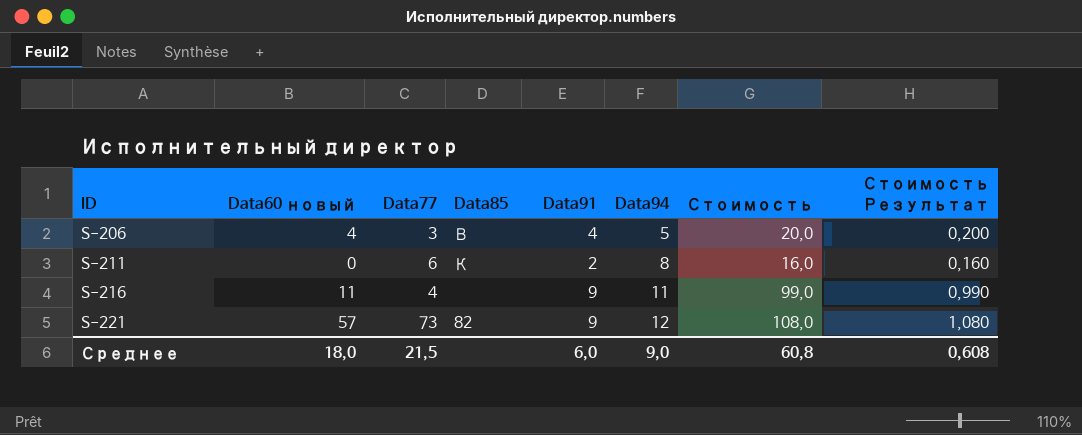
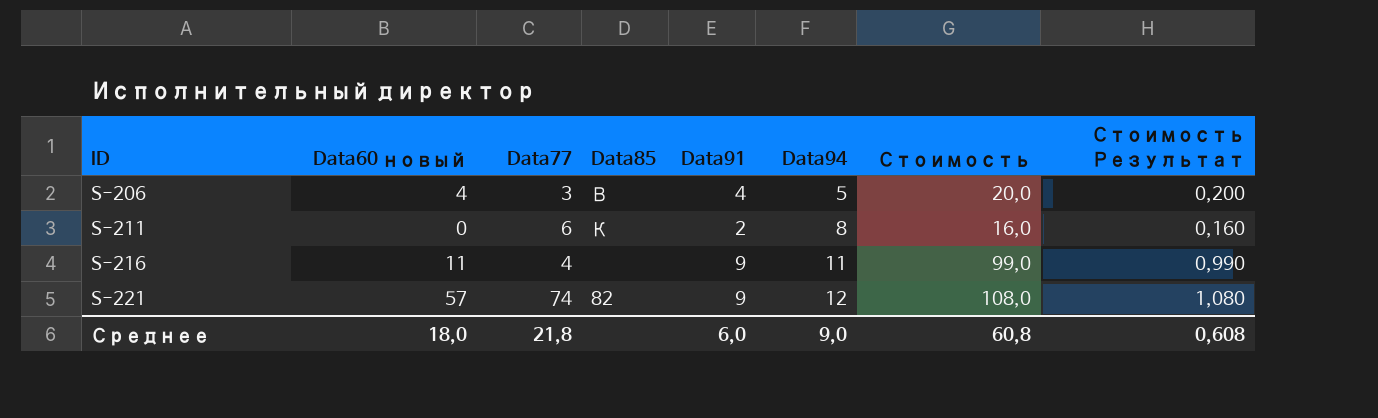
S-221 | Data77: 73 -> 74
Среднее | Data77: 21,5 -> 21,8

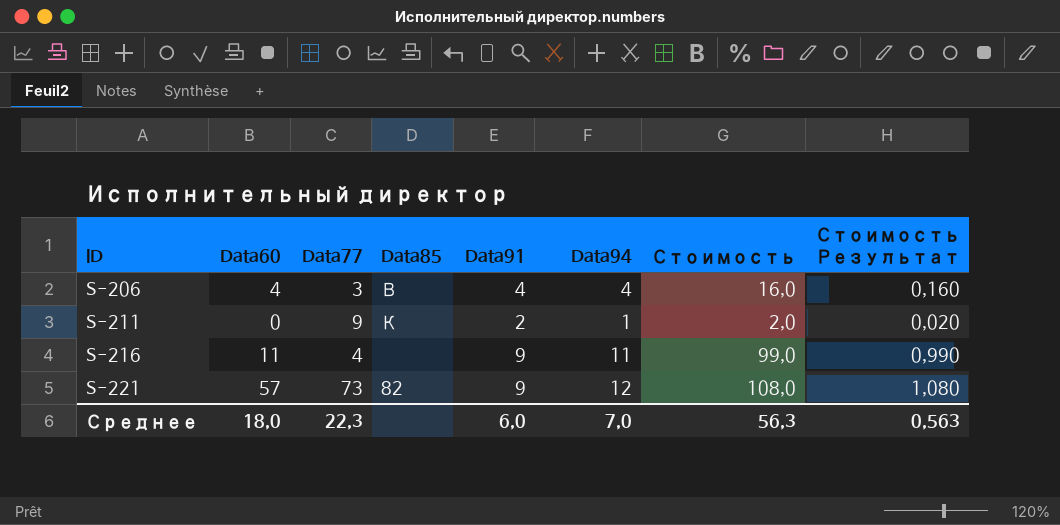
column name: Data60 новый -> Data60
S-206 | Data94: 5 -> 4
S-206 | Стоимость: 20,0 -> 16,0
S-206 | Стоимость Результат: 0,200 -> 0,160
S-211 | Data77: 6 -> 9
S-211 | Data94: 8 -> 1
S-211 | Стоимость: 16,0 -> 2,0
S-211 | Стоимость Результат: 0,160 -> 0,020
S-221 | Data77: 74 -> 73
Среднее | Data77: 21,8 -> 22,3
Среднее | Data94: 9,0 -> 7,0
Среднее | Стоимость: 60,8 -> 56,3
Среднее | Стоимость Результат: 0,608 -> 0,563

